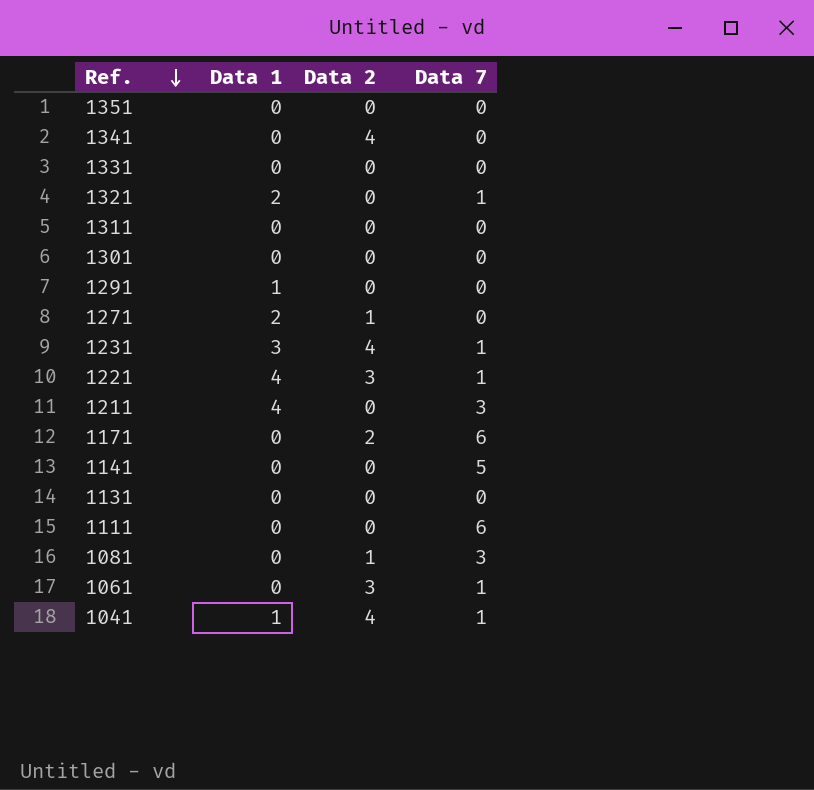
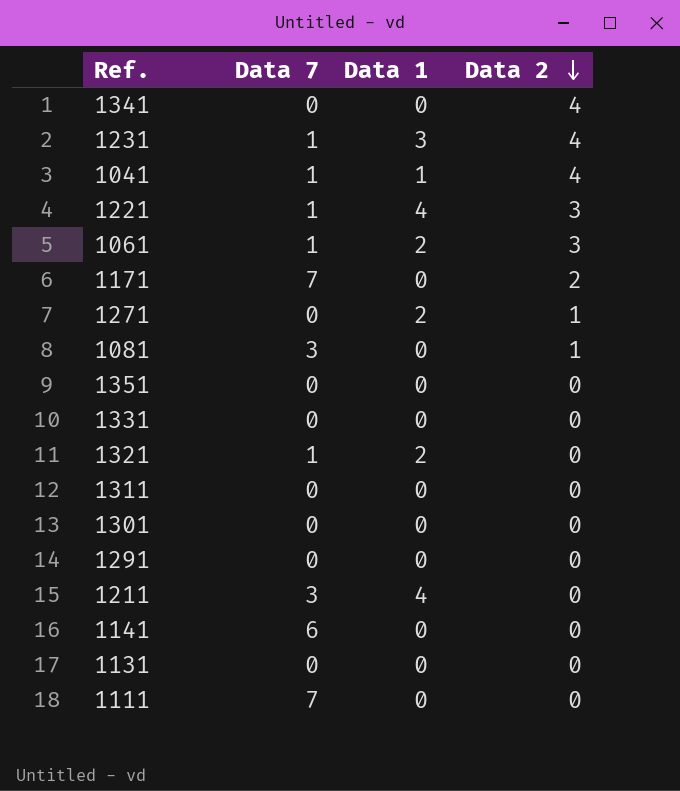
row order: Ref. descending -> Data 2 descending
column Data 7 | position: 4 -> 2
1061 | Data 1: 0 -> 2
1171 | Data 7: 6 -> 7
1291 | Data 1: 1 -> 0
1141 | Data 7: 5 -> 6
1111 | Data 7: 6 -> 7

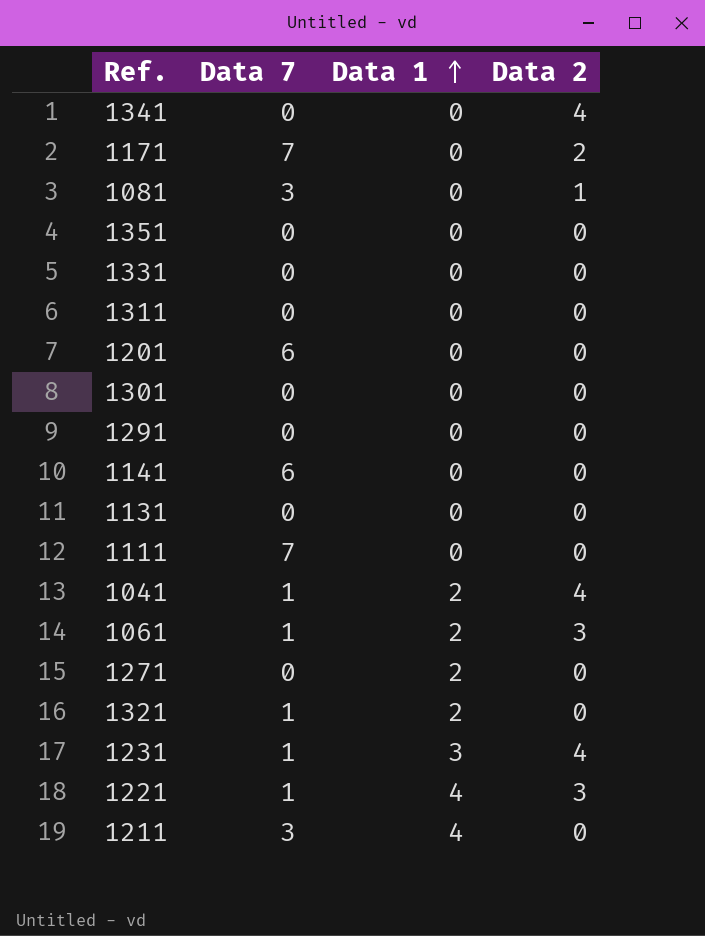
row order: Data 2 descending -> Data 1 ascending
row 1201: none -> 6 | 0 | 0
1041 | Data 1: 1 -> 2
1271 | Data 2: 1 -> 0

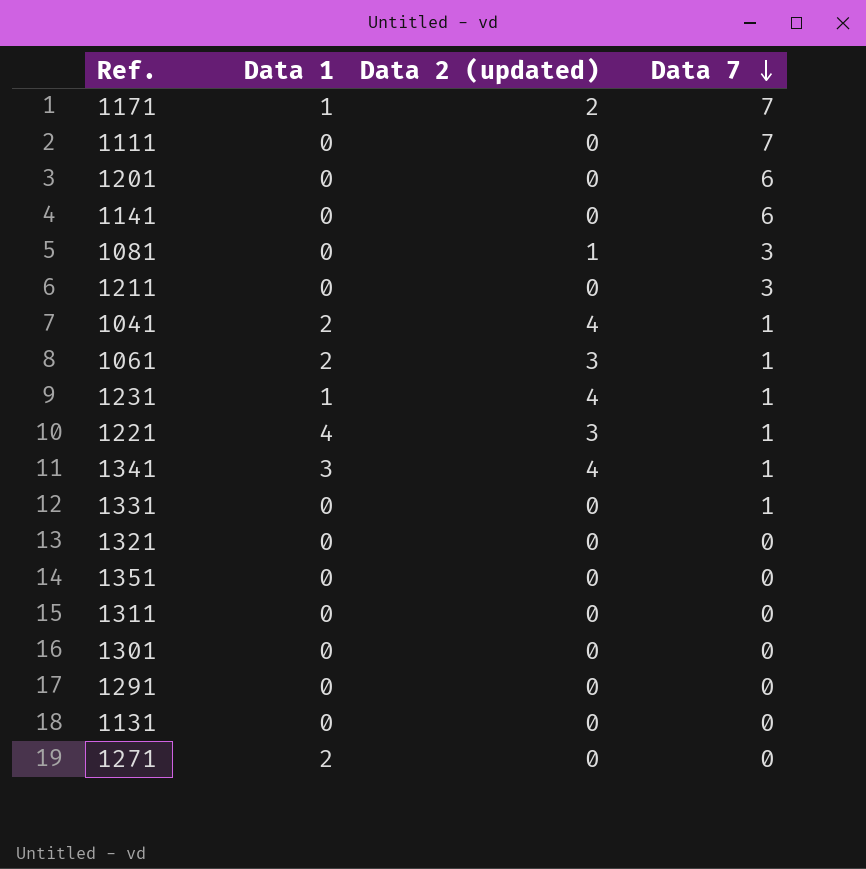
row order: Data 1 ascending -> Data 7 descending
column name: Data 2 -> Data 2 (updated)
column Data 7 | position: 2 -> 4
1171 | Data 1: 0 -> 1
1211 | Data 1: 4 -> 0
1231 | Data 1: 3 -> 1
1341 | Data 1: 0 -> 3
1341 | Data 7: 0 -> 1
1331 | Data 7: 0 -> 1
1321 | Data 1: 2 -> 0
1321 | Data 7: 1 -> 0

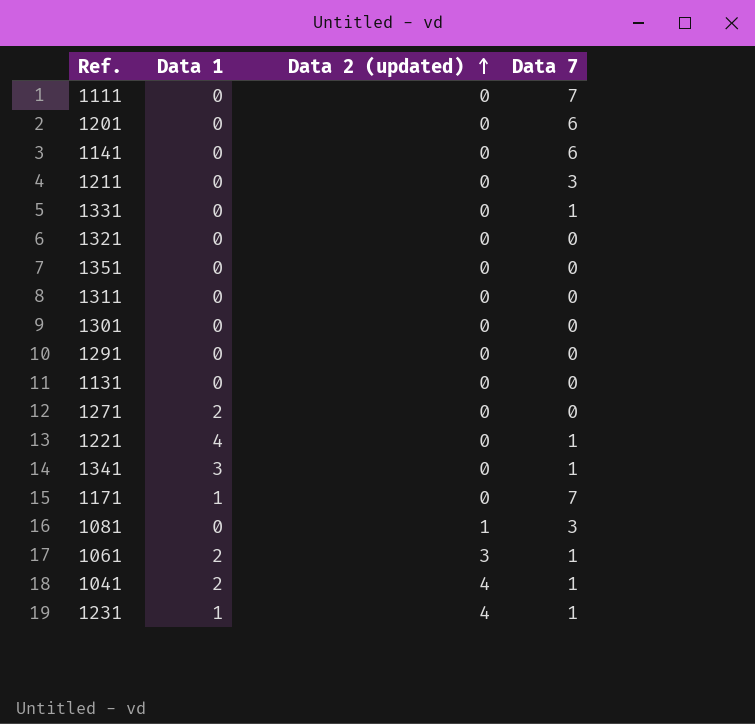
row order: Data 7 descending -> Data 2 (updated) ascending
1221 | Data 2 (updated): 3 -> 0
1341 | Data 2 (updated): 4 -> 0
1171 | Data 2 (updated): 2 -> 0

